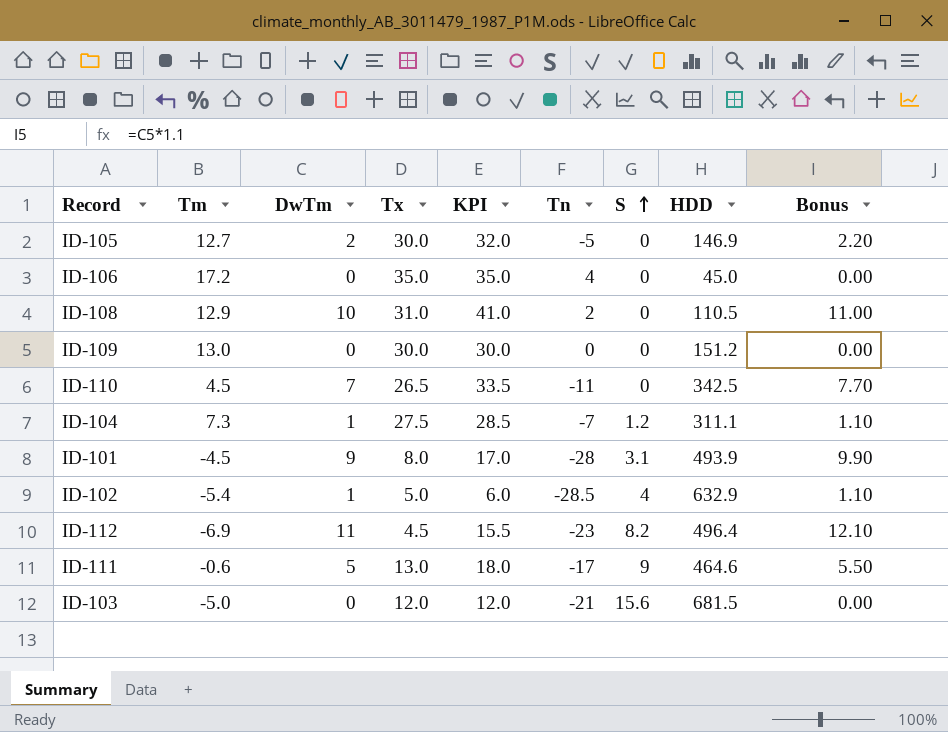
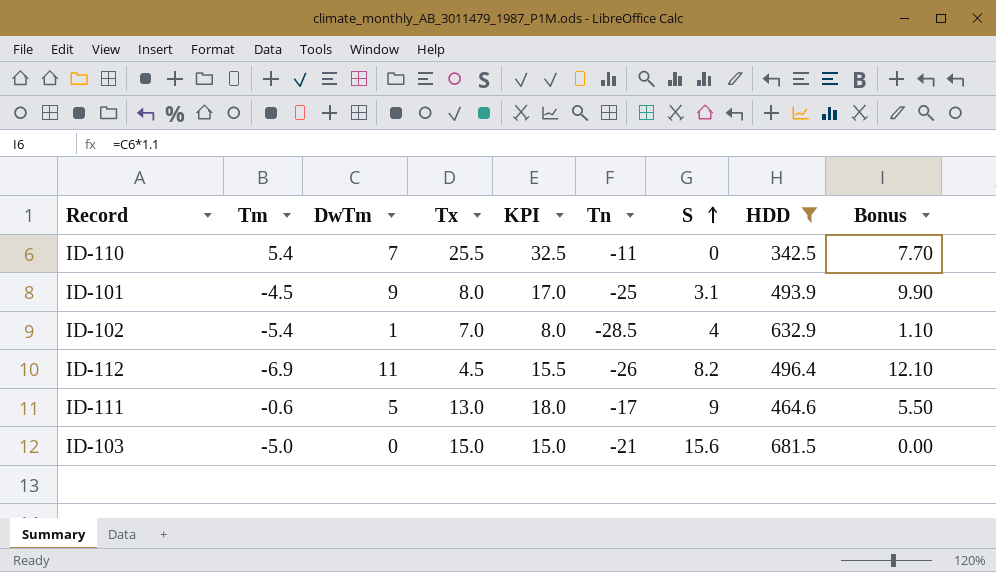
filter: none -> HDD >= 342.5
ID-110 | Tm: 4.5 -> 5.4
ID-110 | Tx: 26.5 -> 25.5
ID-110 | KPI: 33.5 -> 32.5
ID-101 | Tn: -28 -> -25
ID-102 | Tx: 5.0 -> 7.0
ID-102 | KPI: 6.0 -> 8.0
ID-112 | Tn: -23 -> -26
ID-103 | Tx: 12.0 -> 15.0
ID-103 | KPI: 12.0 -> 15.0

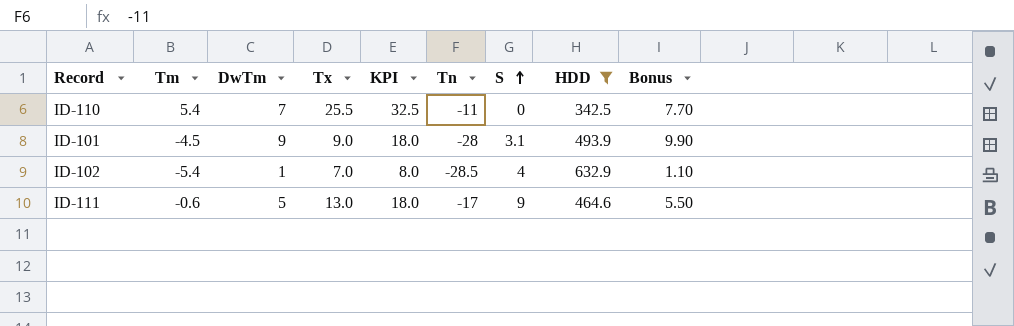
row ID-112: -6.9 | 11 | 4.5 | 15.5 | -26 | 8.2 | 496.4 | 12.10 -> none
row ID-103: -5.0 | 0 | 15.0 | 15.0 | -21 | 15.6 | 681.5 | 0.00 -> none
ID-101 | Tx: 8.0 -> 9.0
ID-101 | KPI: 17.0 -> 18.0
ID-101 | Tn: -25 -> -28

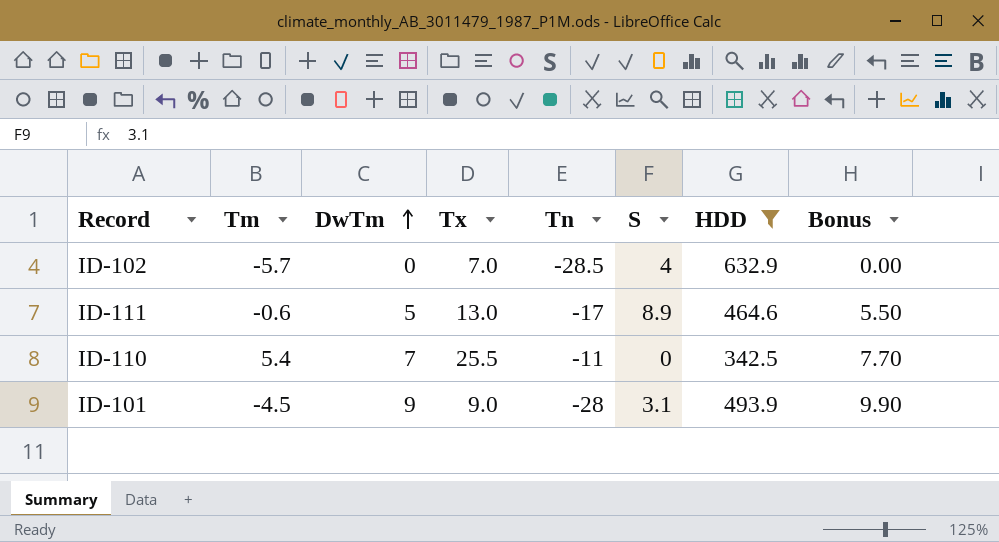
row order: S ascending -> DwTm ascending
column KPI | formula: [DwTm] + [Tx] -> none
ID-102 | Tm: -5.4 -> -5.7
ID-102 | DwTm: 1 -> 0
ID-102 | Bonus: 1.10 -> 0.00
ID-111 | S: 9 -> 8.9

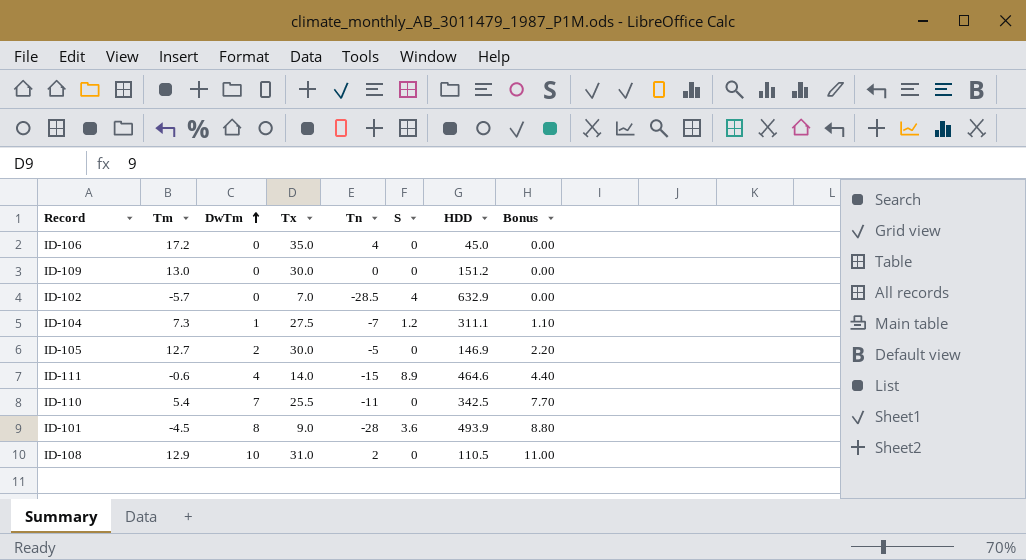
filter: HDD >= 342.5 -> none
ID-111 | DwTm: 5 -> 4
ID-111 | Tx: 13.0 -> 14.0
ID-111 | Tn: -17 -> -15
ID-111 | Bonus: 5.50 -> 4.40
ID-101 | DwTm: 9 -> 8
ID-101 | S: 3.1 -> 3.6
ID-101 | Bonus: 9.90 -> 8.80

